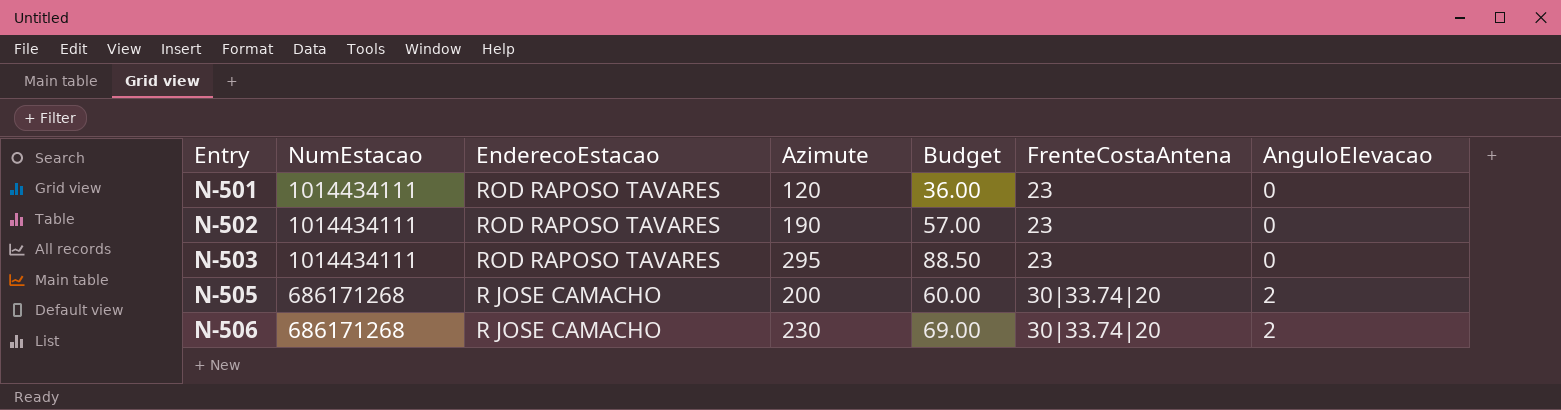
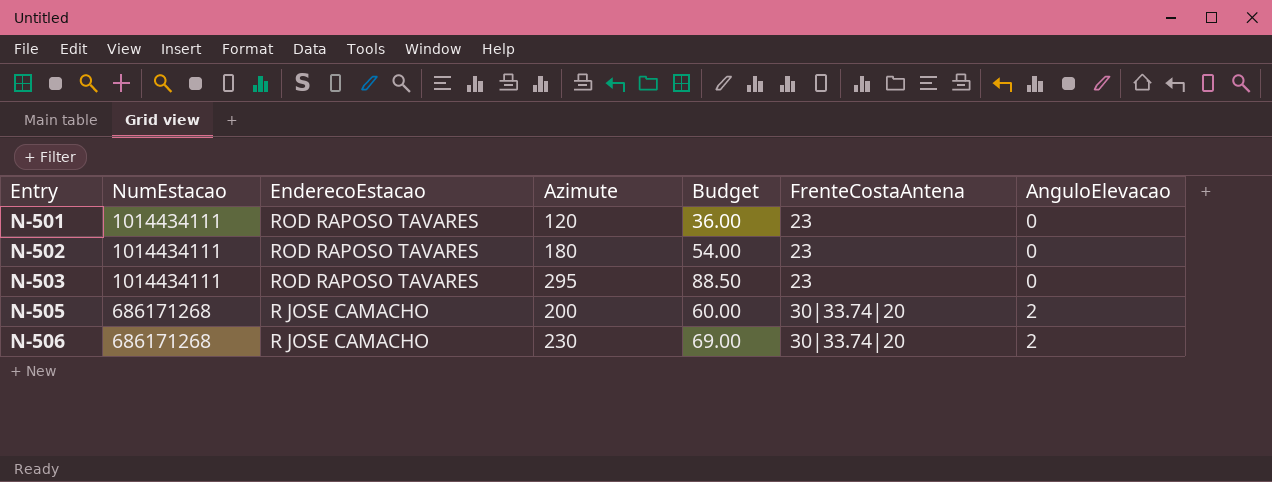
N-502 | Azimute: 190 -> 180
N-502 | Budget: 57.00 -> 54.00

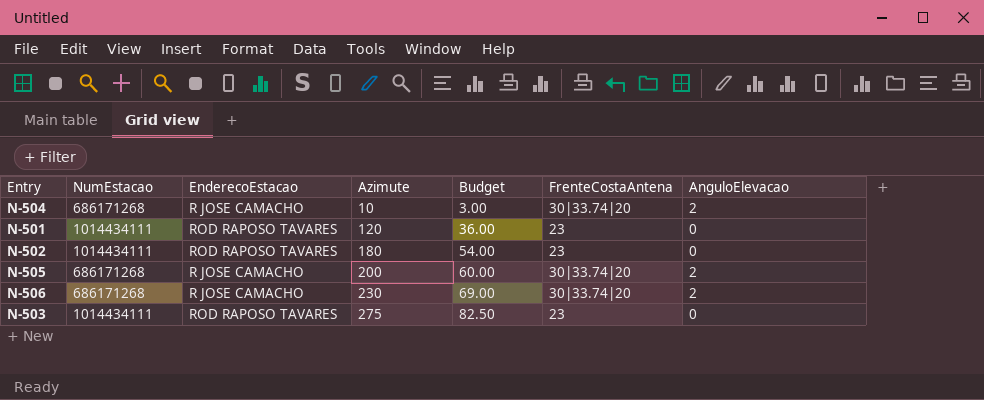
row order: Entry ascending -> Azimute ascending
row N-504: none -> 686171268 | R JOSE CAMACHO | 10 | 3.00 | 30|33.74|20 | 2
N-503 | Azimute: 295 -> 275
N-503 | Budget: 88.50 -> 82.50

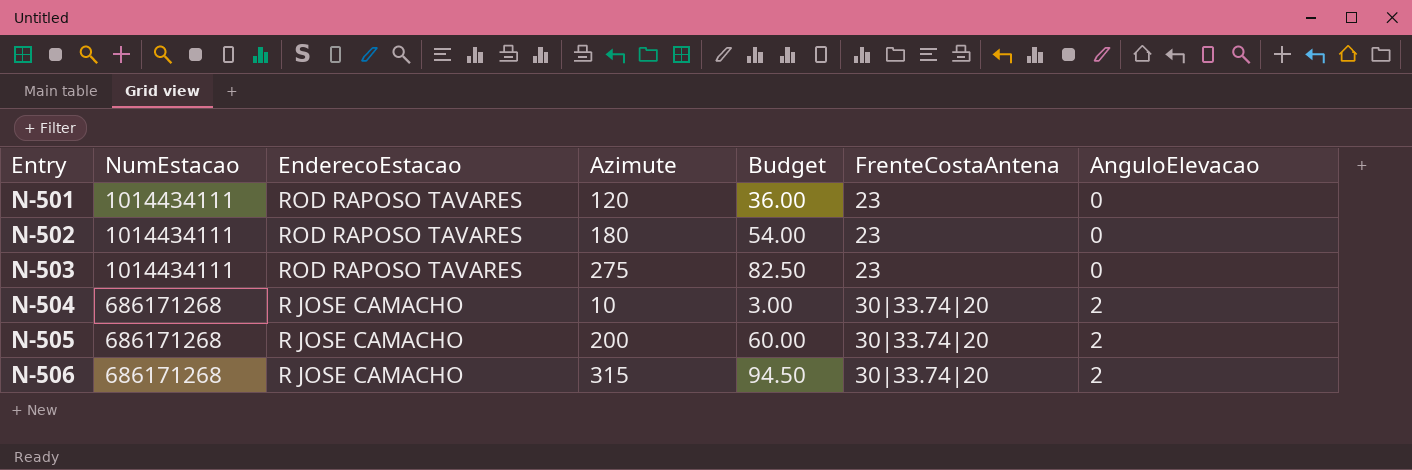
row order: Azimute ascending -> Entry ascending
N-506 | Azimute: 230 -> 315
N-506 | Budget: 69.00 -> 94.50

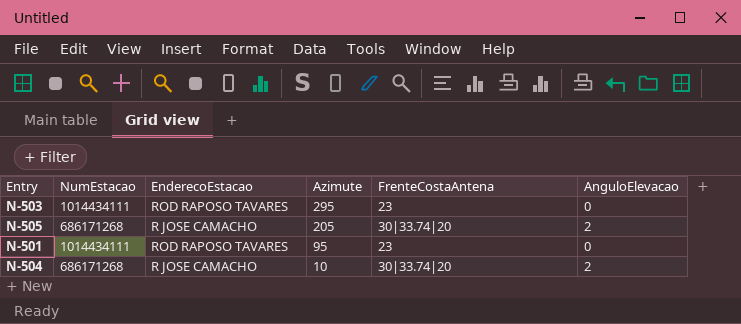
row order: Entry ascending -> Azimute descending
column Budget | formula: [Azimute] * 0.3 -> none
row N-502: 1014434111 | ROD RAPOSO TAVARES | 180 | 54.00 | 23 | 0 -> none
row N-506: 686171268 | R JOSE CAMACHO | 315 | 94.50 | 30|33.74|20 | 2 -> none
N-503 | Azimute: 275 -> 295
N-505 | Azimute: 200 -> 205
N-501 | Azimute: 120 -> 95

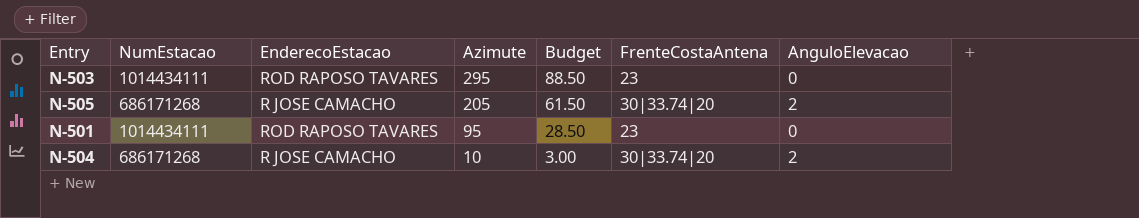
column Budget | formula: none -> [Azimute] * 0.3

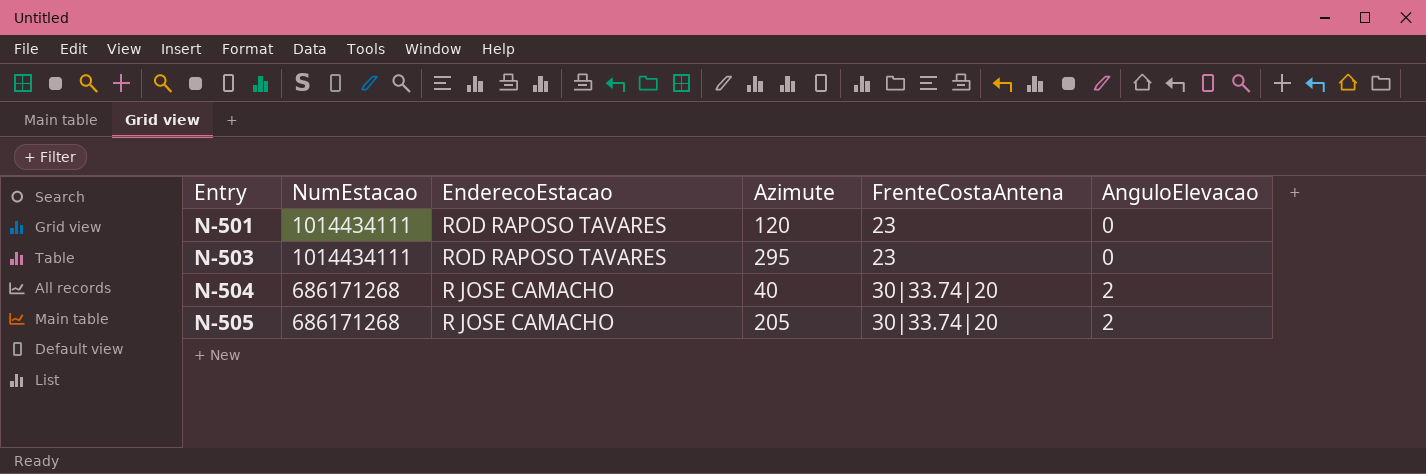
row order: Azimute descending -> Entry ascending
column Budget | formula: [Azimute] * 0.3 -> none
N-501 | Azimute: 95 -> 120
N-504 | Azimute: 10 -> 40

